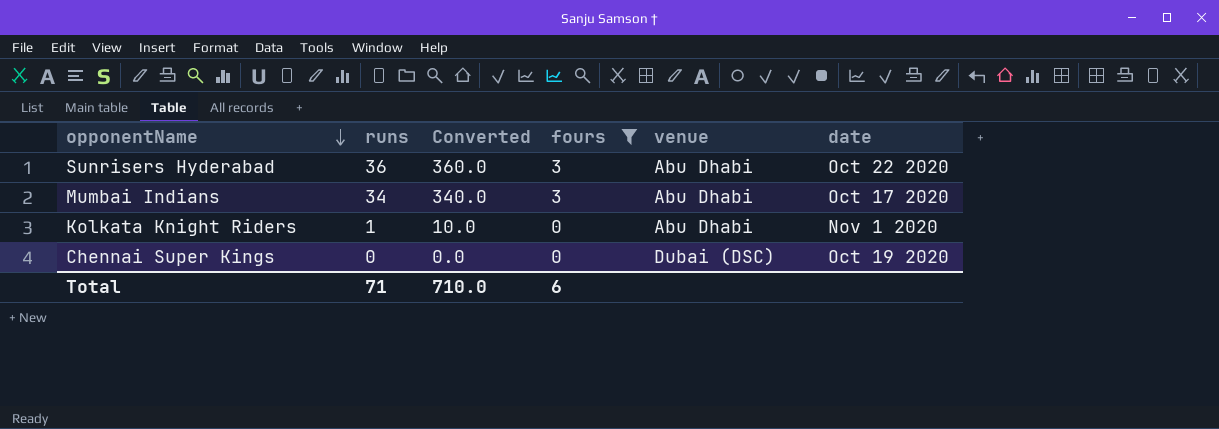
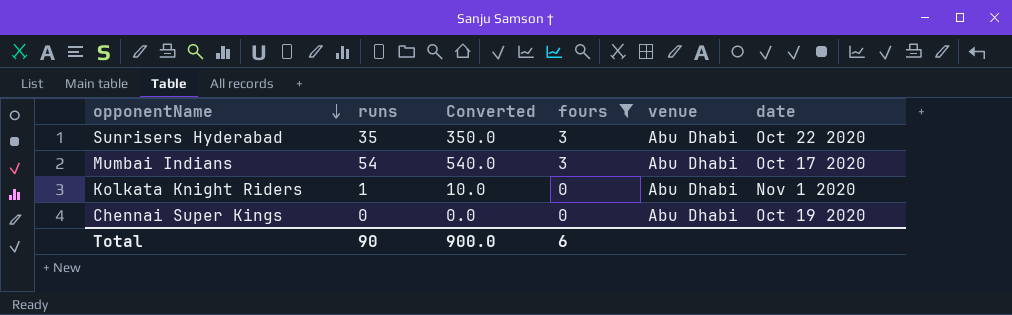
Sunrisers Hyderabad | runs: 36 -> 35
Sunrisers Hyderabad | Converted: 360.0 -> 350.0
Mumbai Indians | runs: 34 -> 54
Mumbai Indians | Converted: 340.0 -> 540.0
Chennai Super Kings | venue: Dubai (DSC) -> Abu Dhabi
Total | runs: 71 -> 90
Total | Converted: 710.0 -> 900.0

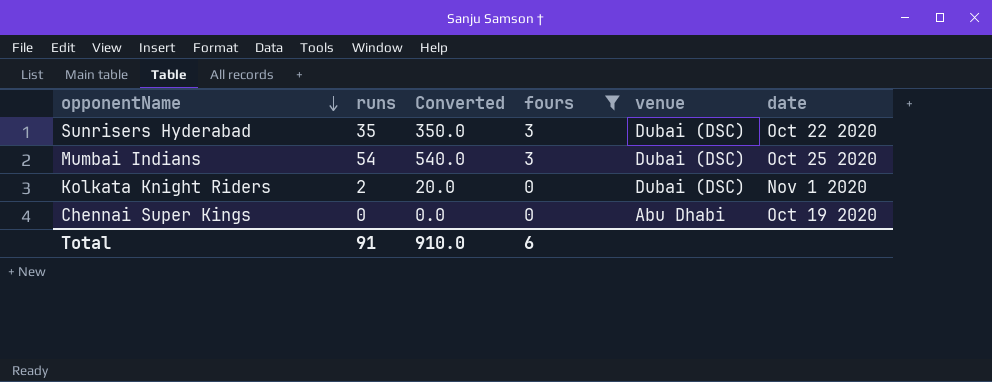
Sunrisers Hyderabad | venue: Abu Dhabi -> Dubai (DSC)
Mumbai Indians | venue: Abu Dhabi -> Dubai (DSC)
Mumbai Indians | date: Oct 17 2020 -> Oct 25 2020
Kolkata Knight Riders | runs: 1 -> 2
Kolkata Knight Riders | Converted: 10.0 -> 20.0
Kolkata Knight Riders | venue: Abu Dhabi -> Dubai (DSC)
Total | runs: 90 -> 91
Total | Converted: 900.0 -> 910.0

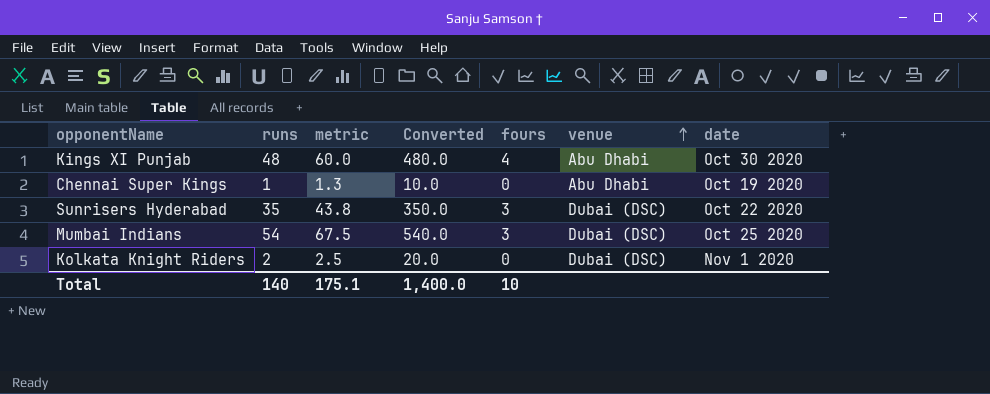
filter: fours != 4 -> none
row order: opponentName descending -> venue ascending
column metric | formula: none -> [runs] * 1.25
Chennai Super Kings | runs: 0 -> 1
Chennai Super Kings | Converted: 0.0 -> 10.0
Total | runs: 91 -> 140
Total | Converted: 910.0 -> 1,400.0
Total | fours: 6 -> 10

